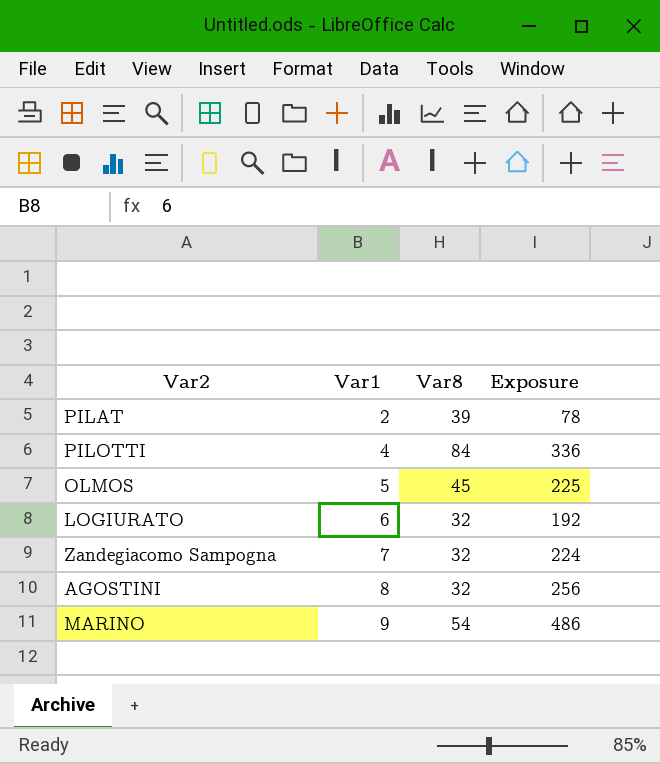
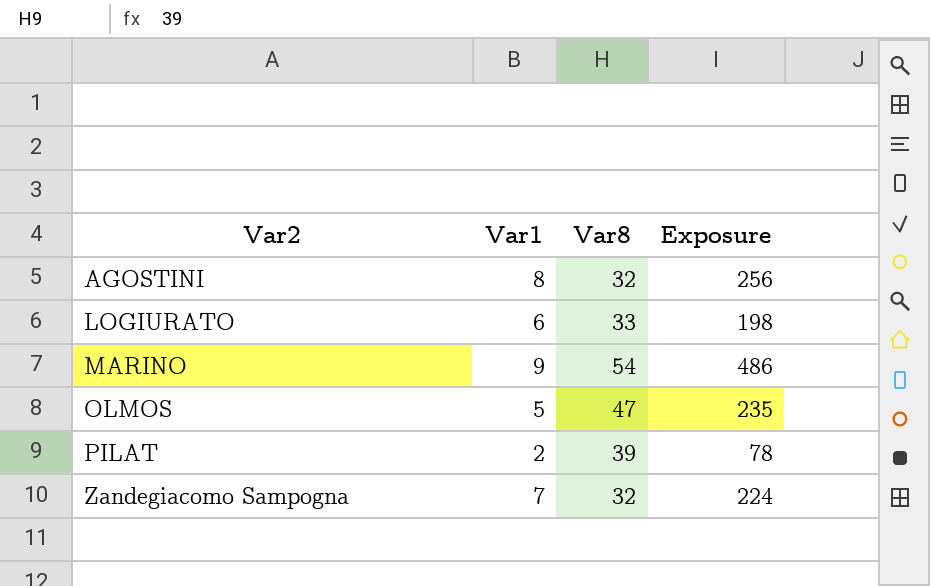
row order: Var1 ascending -> Var2 ascending
row PILOTTI: 4 | 84 | 336 -> none
LOGIURATO | Var8: 32 -> 33
LOGIURATO | Exposure: 192 -> 198
OLMOS | Var8: 45 -> 47
OLMOS | Exposure: 225 -> 235

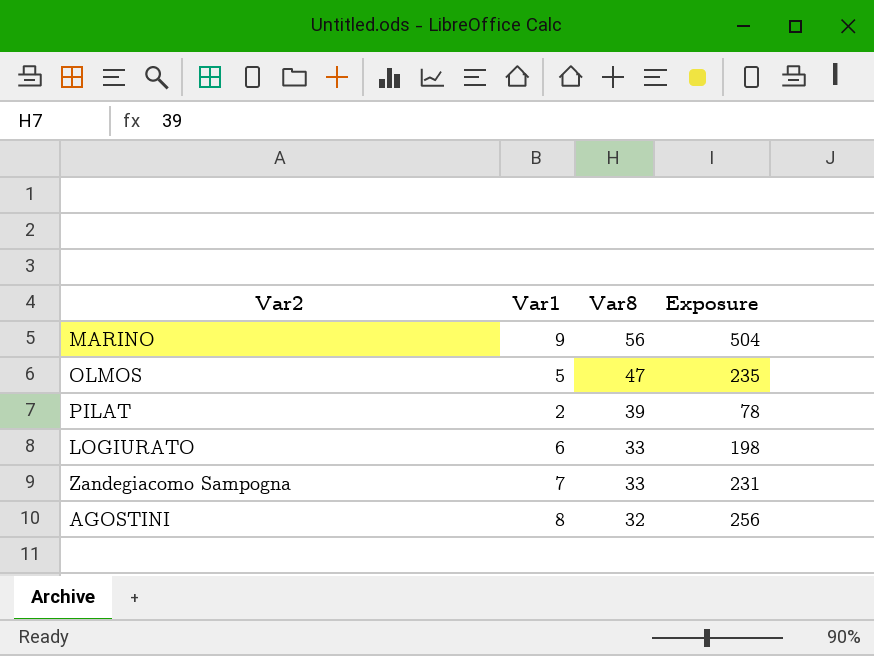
row order: Var2 ascending -> Var8 descending
MARINO | Var8: 54 -> 56
MARINO | Exposure: 486 -> 504
Zandegiacomo Sampogna | Var8: 32 -> 33
Zandegiacomo Sampogna | Exposure: 224 -> 231

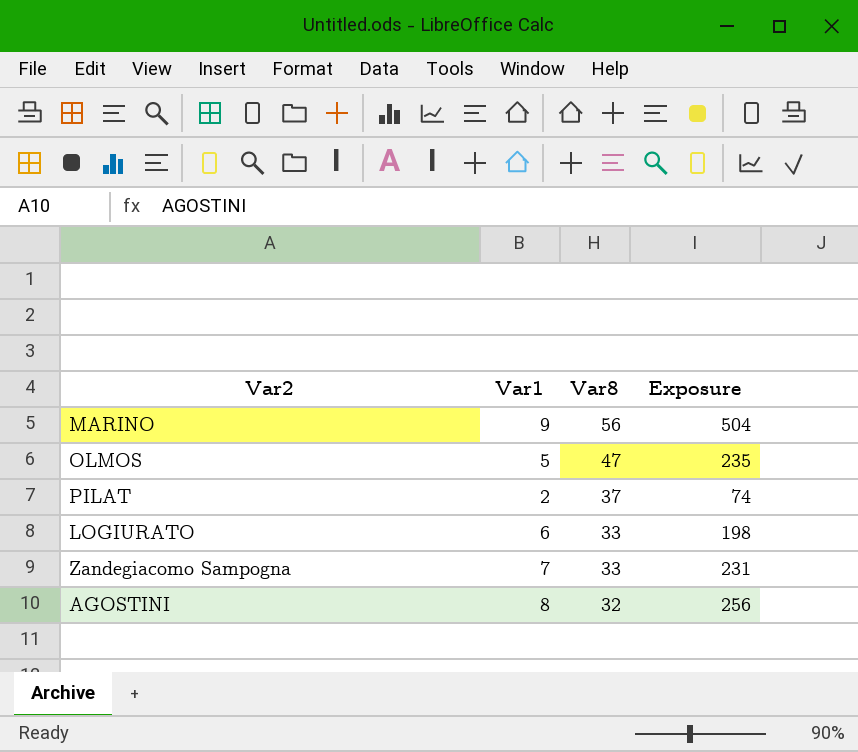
PILAT | Var8: 39 -> 37
PILAT | Exposure: 78 -> 74

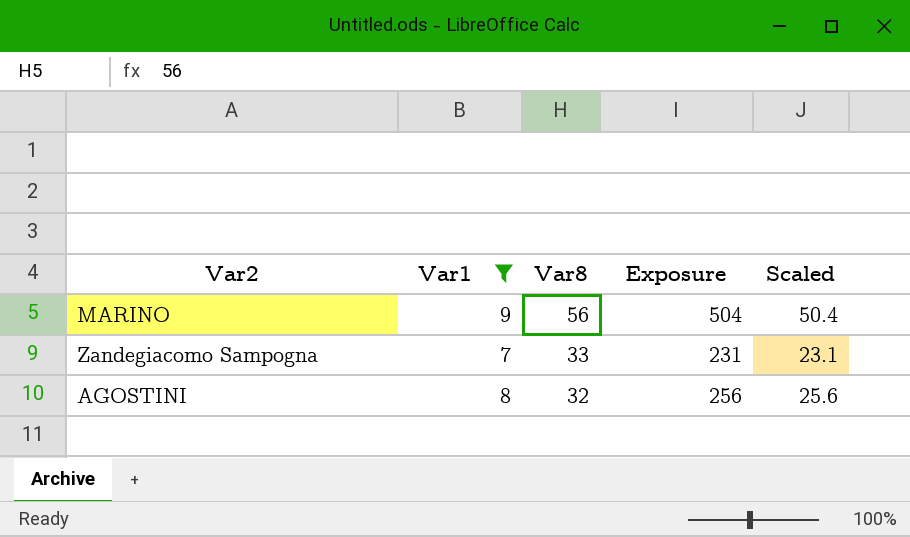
filter: none -> Var1 >= 7
column Scaled | formula: none -> [Exposure] * 0.1

